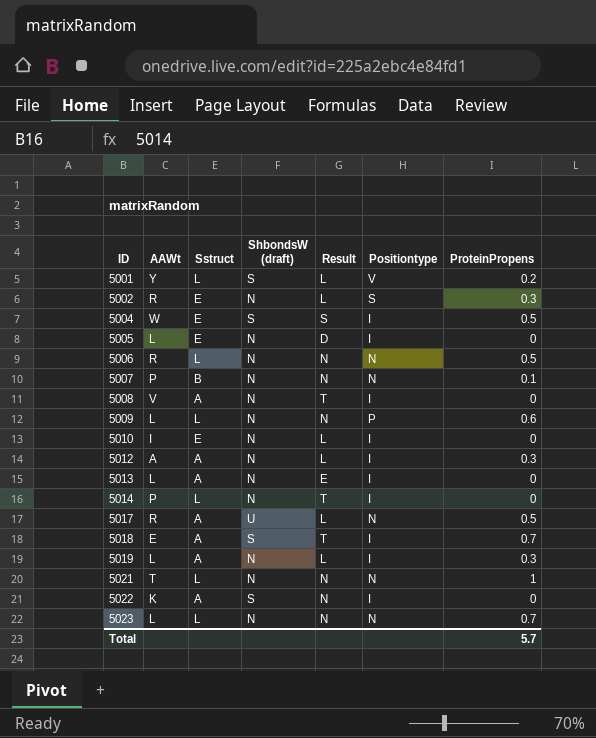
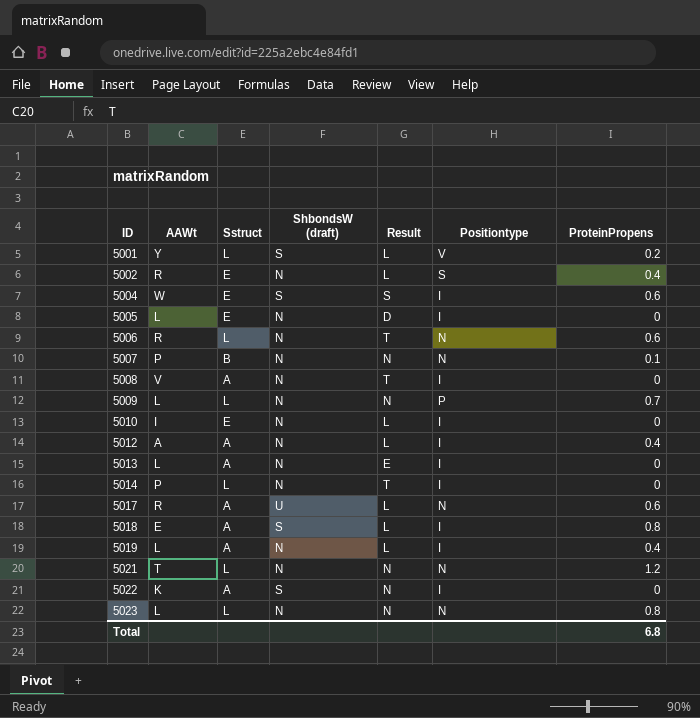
5002 | ProteinPropens: 0.3 -> 0.4
5004 | ProteinPropens: 0.5 -> 0.6
5006 | Result: N -> T
5006 | ProteinPropens: 0.5 -> 0.6
5009 | ProteinPropens: 0.6 -> 0.7
5012 | ProteinPropens: 0.3 -> 0.4
5017 | ProteinPropens: 0.5 -> 0.6
5018 | Result: T -> L
5018 | ProteinPropens: 0.7 -> 0.8
5019 | ProteinPropens: 0.3 -> 0.4
5021 | ProteinPropens: 1 -> 1.2
5023 | ProteinPropens: 0.7 -> 0.8
Total | ProteinPropens: 5.7 -> 6.8

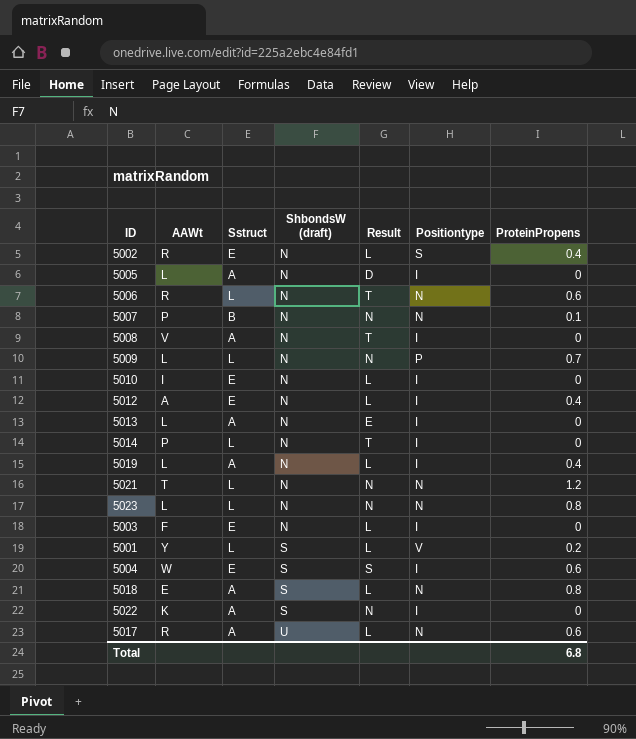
row order: ID ascending -> ShbondsW (draft) ascending
5005 | Sstruct: E -> A
5012 | Sstruct: A -> E
row 5003: none -> F | E | N | L | I | 0
5018 | Positiontype: I -> N

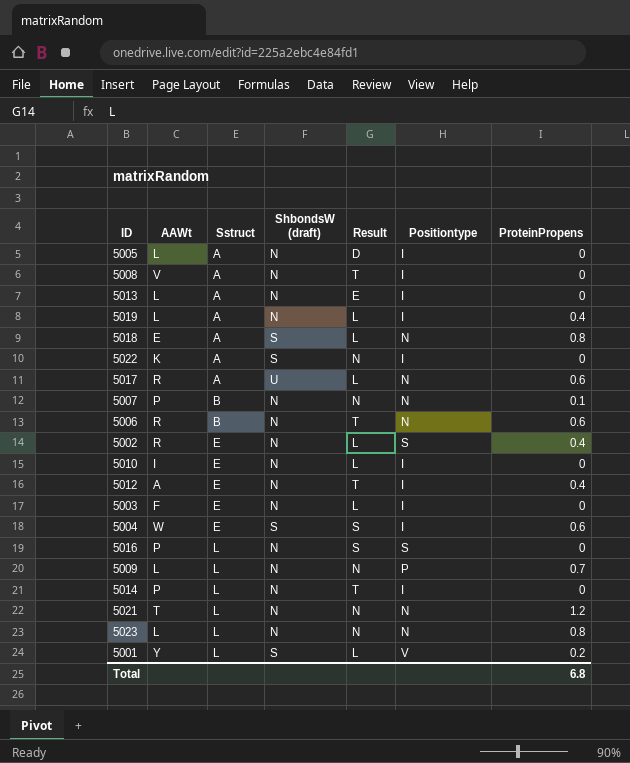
row order: ShbondsW (draft) ascending -> Sstruct ascending
5006 | Sstruct: L -> B
5012 | Result: L -> T
row 5016: none -> P | L | N | S | S | 0

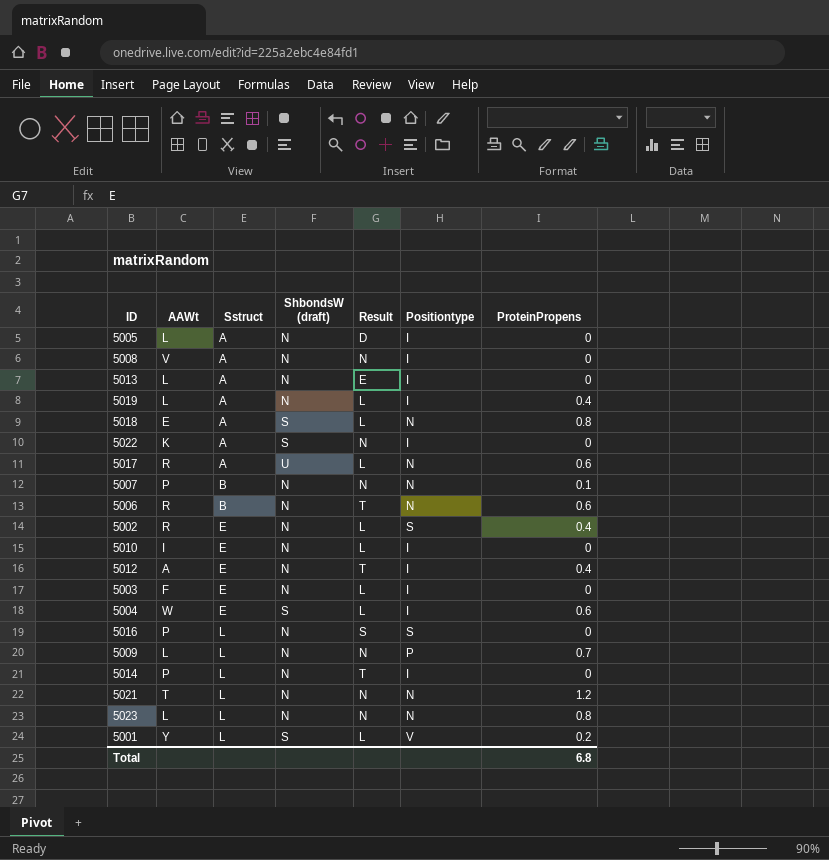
5008 | Result: T -> N
5004 | Result: S -> L

